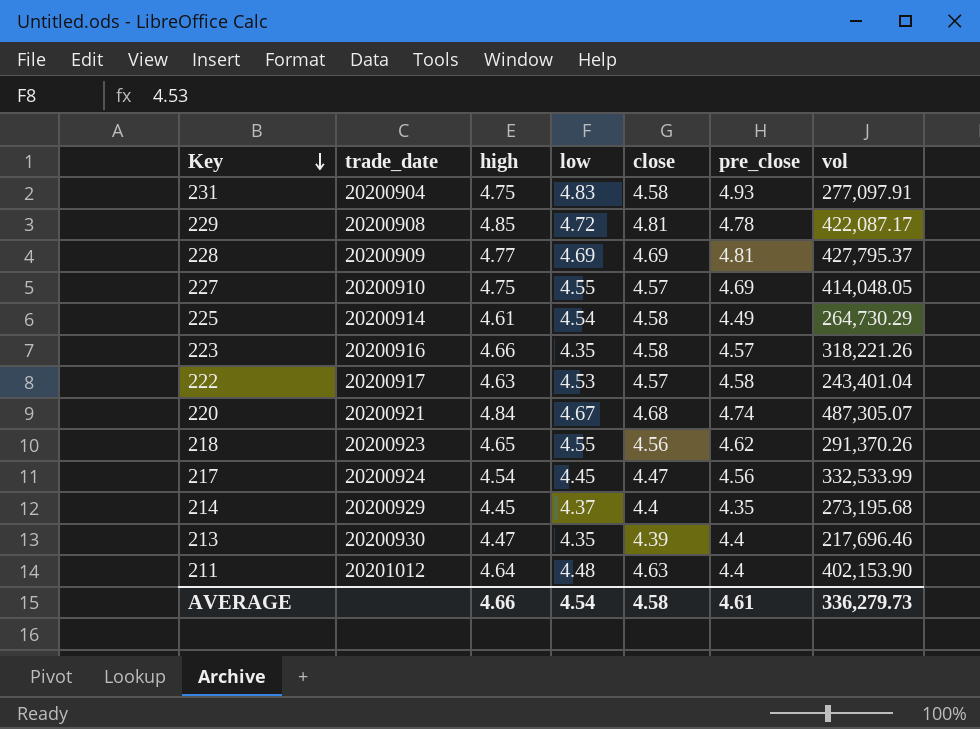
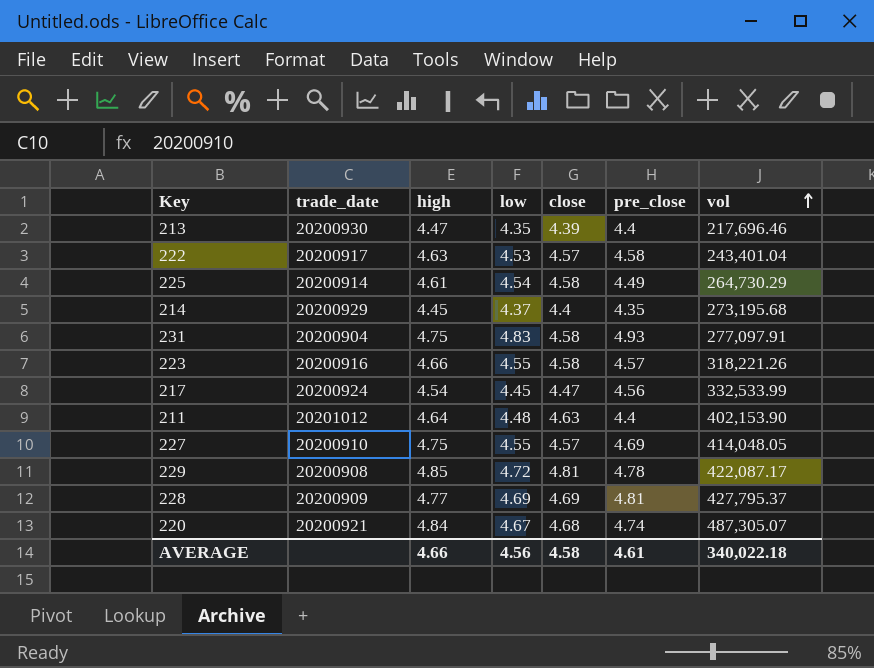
row order: Key descending -> vol ascending
row 218: 20200923 | 4.65 | 4.55 | 4.56 | 4.62 | 291,370.26 -> none
223 | low: 4.35 -> 4.55
AVERAGE | low: 4.54 -> 4.56
AVERAGE | vol: 336,279.73 -> 340,022.18

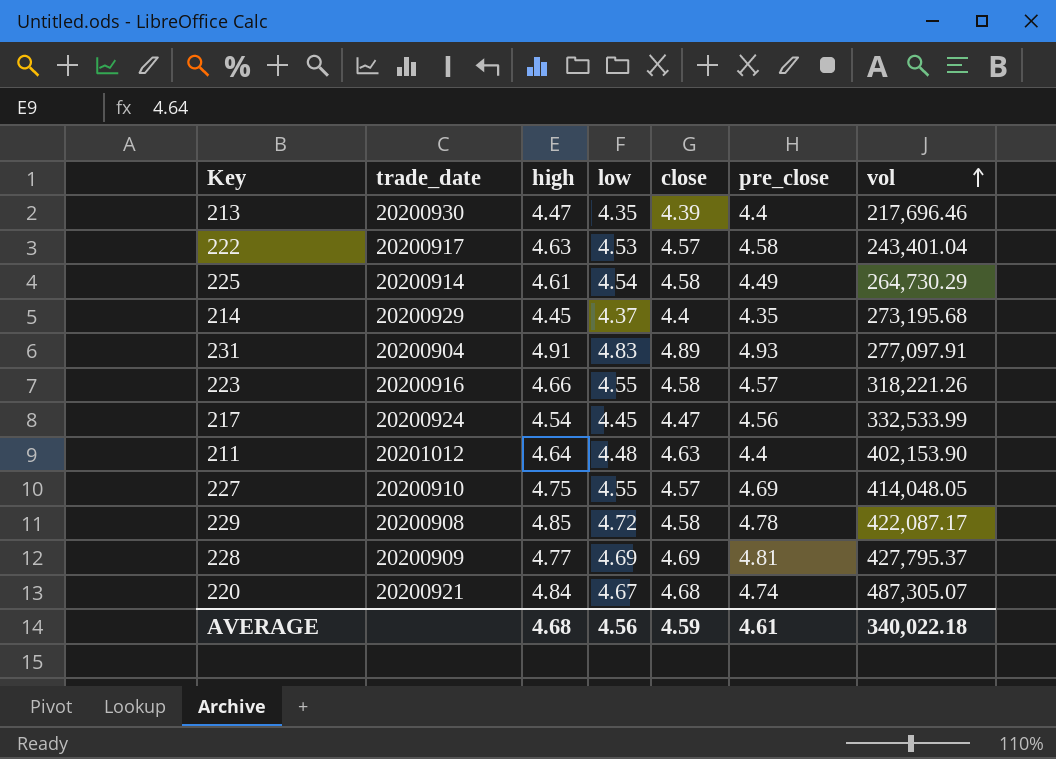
231 | high: 4.75 -> 4.91
231 | close: 4.58 -> 4.89
229 | close: 4.81 -> 4.58
AVERAGE | high: 4.66 -> 4.68
AVERAGE | close: 4.58 -> 4.59

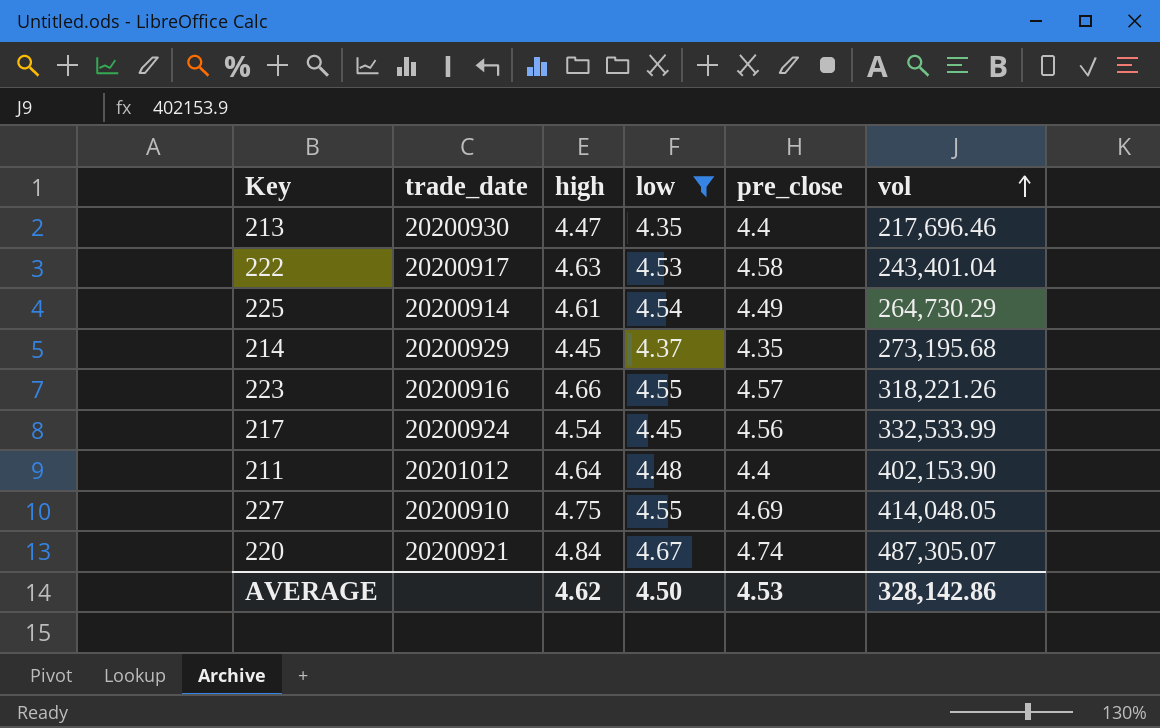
filter: none -> low <= 4.67
column close | position: 5 -> none
AVERAGE | high: 4.68 -> 4.62
AVERAGE | low: 4.56 -> 4.50
AVERAGE | pre_close: 4.61 -> 4.53
AVERAGE | vol: 340,022.18 -> 328,142.86

